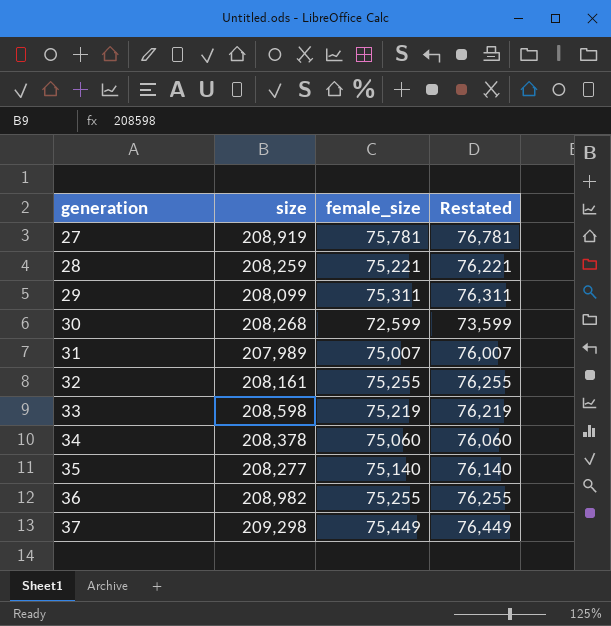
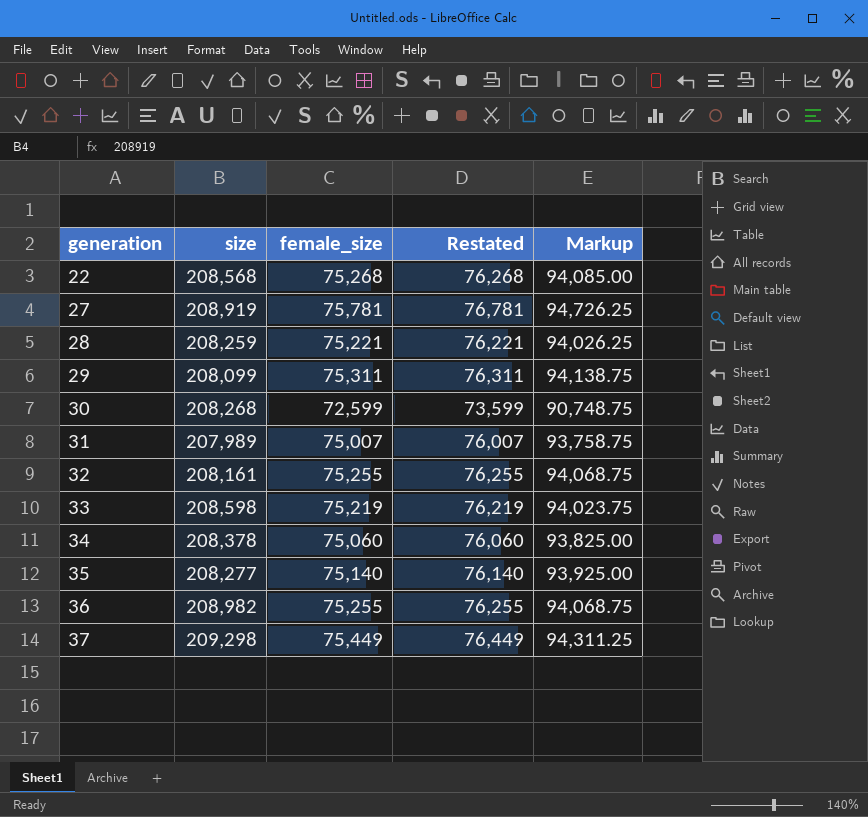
column Markup | formula: none -> [female_size] * 1.25
row 22: none -> 208,568 | 75,268 | 76,268 | 94,085.00

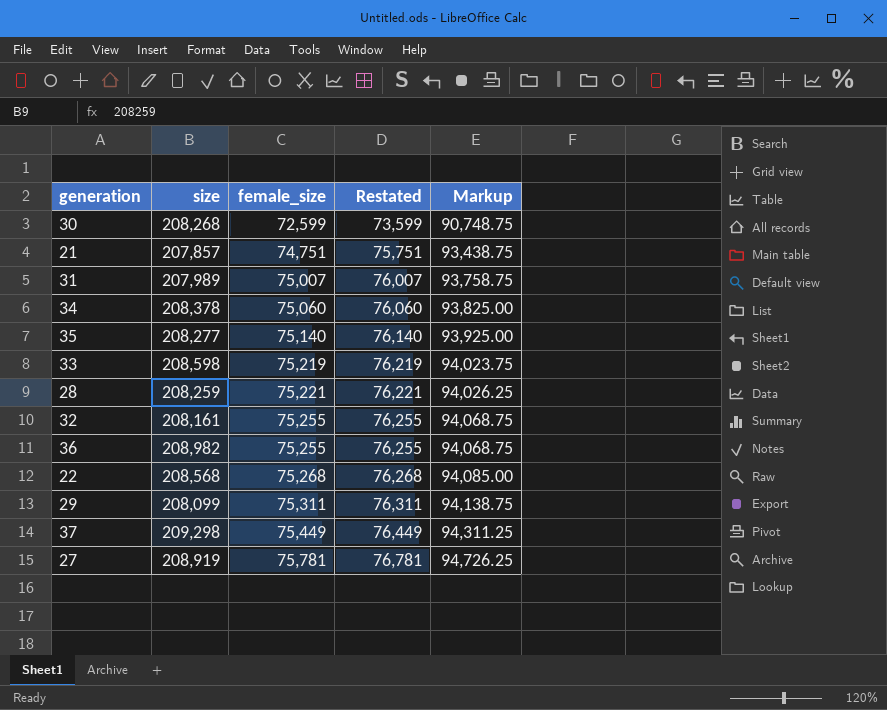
row order: generation ascending -> female_size ascending
row 21: none -> 207,857 | 74,751 | 75,751 | 93,438.75

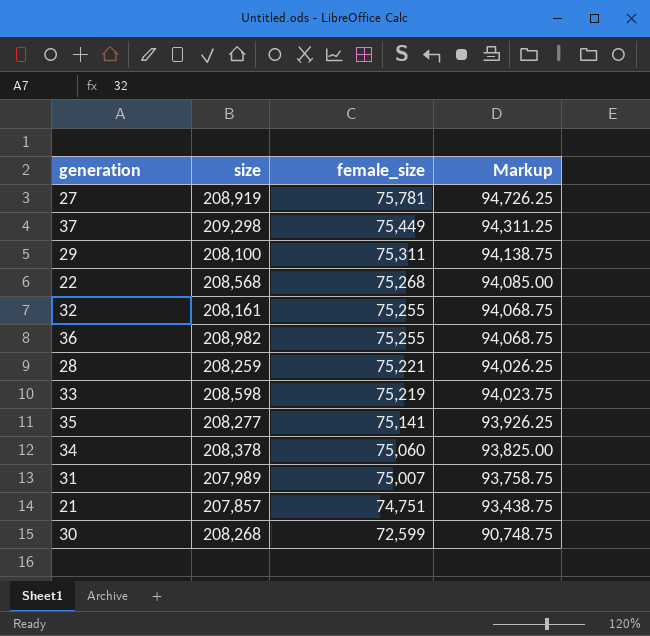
row order: female_size ascending -> female_size descending
column Restated | formula: [female_size] + 1000 -> none
29 | size: 208,099 -> 208,100
35 | female_size: 75,140 -> 75,141
35 | Markup: 93,925.00 -> 93,926.25

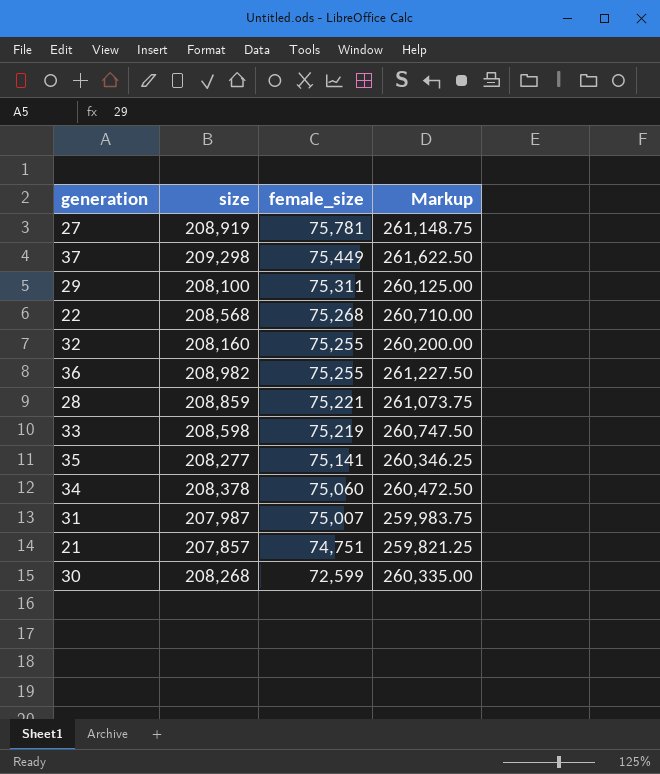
column Markup | formula: [female_size] * 1.25 -> [size] * 1.25
32 | size: 208,161 -> 208,160
28 | size: 208,259 -> 208,859
31 | size: 207,989 -> 207,987

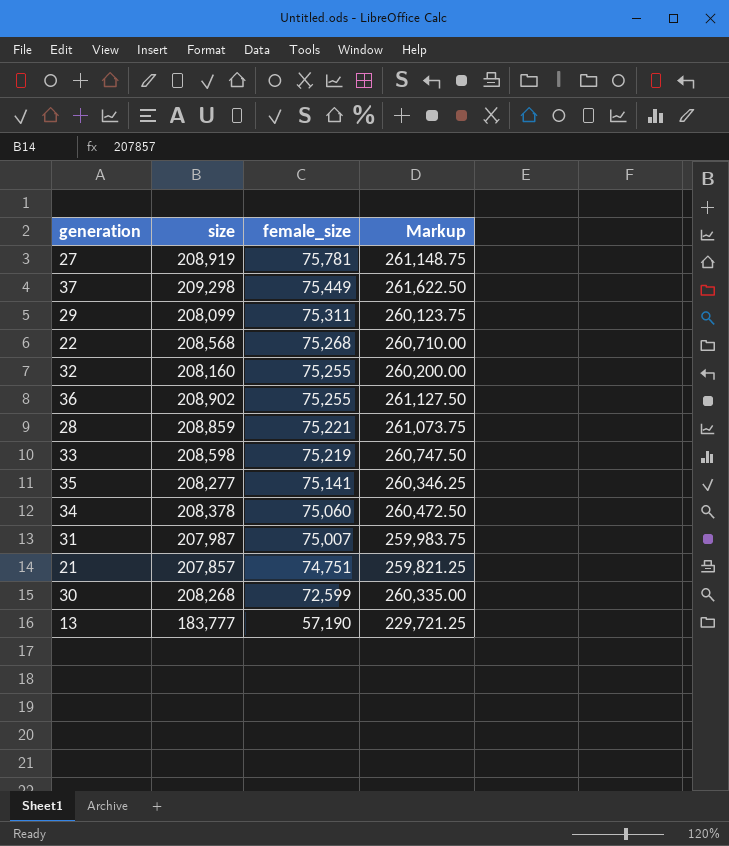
29 | size: 208,100 -> 208,099
29 | Markup: 260,125.00 -> 260,123.75
36 | size: 208,982 -> 208,902
36 | Markup: 261,227.50 -> 261,127.50
row 13: none -> 183,777 | 57,190 | 229,721.25

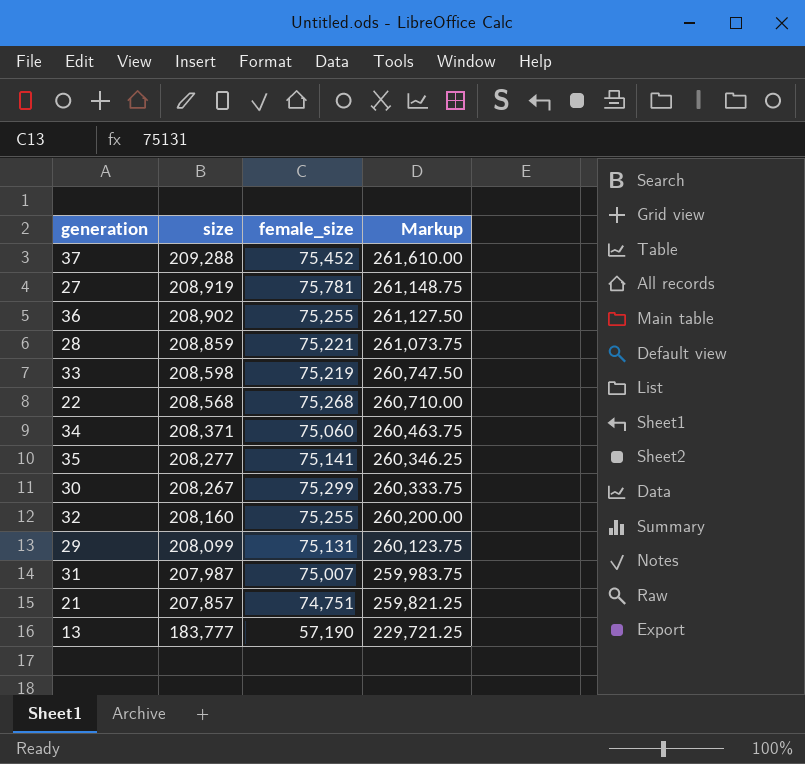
row order: female_size descending -> size descending
37 | size: 209,298 -> 209,288
37 | female_size: 75,449 -> 75,452
37 | Markup: 261,622.50 -> 261,610.00
34 | size: 208,378 -> 208,371
34 | Markup: 260,472.50 -> 260,463.75
30 | size: 208,268 -> 208,267
30 | female_size: 72,599 -> 75,299
30 | Markup: 260,335.00 -> 260,333.75
29 | female_size: 75,311 -> 75,131

